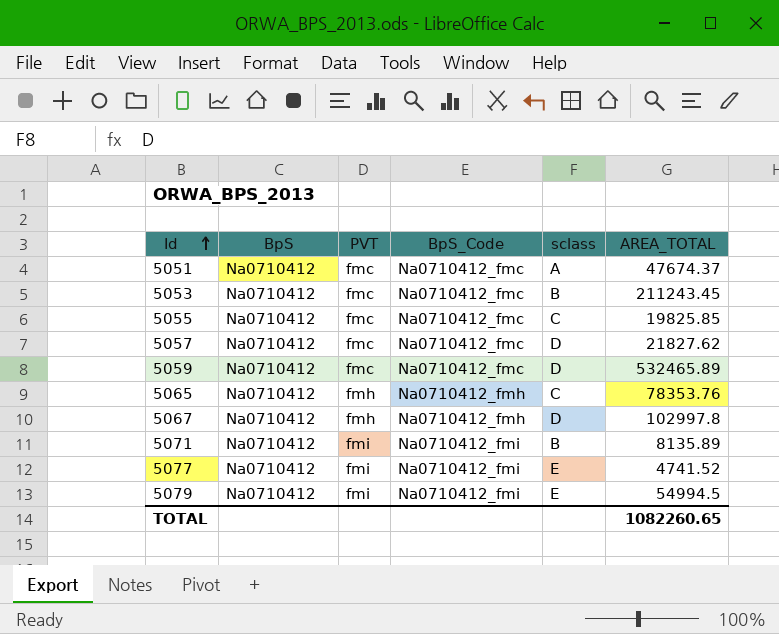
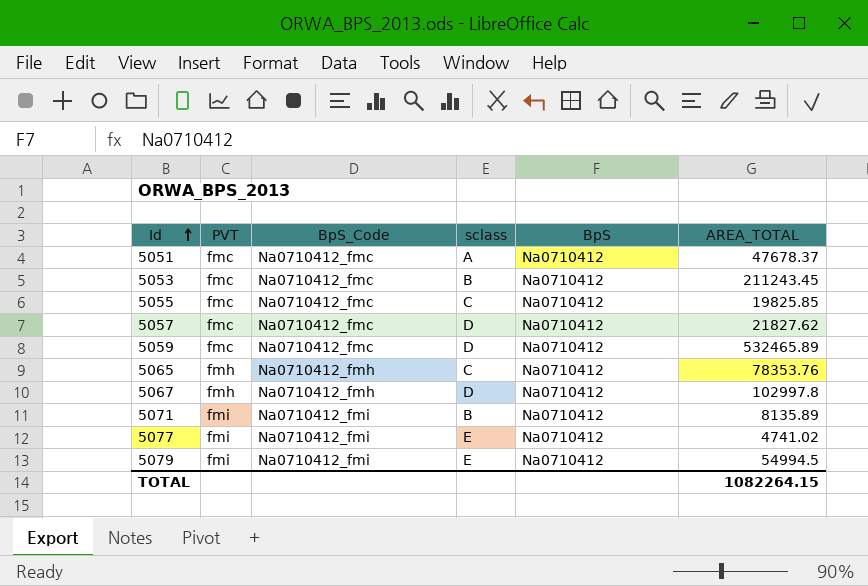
column BpS | position: 2 -> 5
5051 | AREA_TOTAL: 47674.37 -> 47678.37
5077 | AREA_TOTAL: 4741.52 -> 4741.02
TOTAL | AREA_TOTAL: 1082260.65 -> 1082264.15

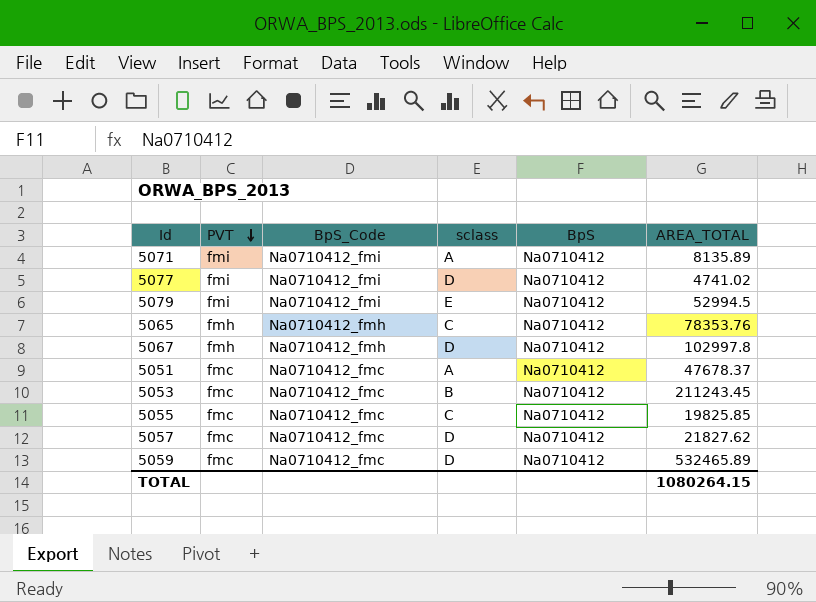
row order: Id ascending -> PVT descending
5071 | sclass: B -> A
5077 | sclass: E -> D
5079 | AREA_TOTAL: 54994.5 -> 52994.5
TOTAL | AREA_TOTAL: 1082264.15 -> 1080264.15

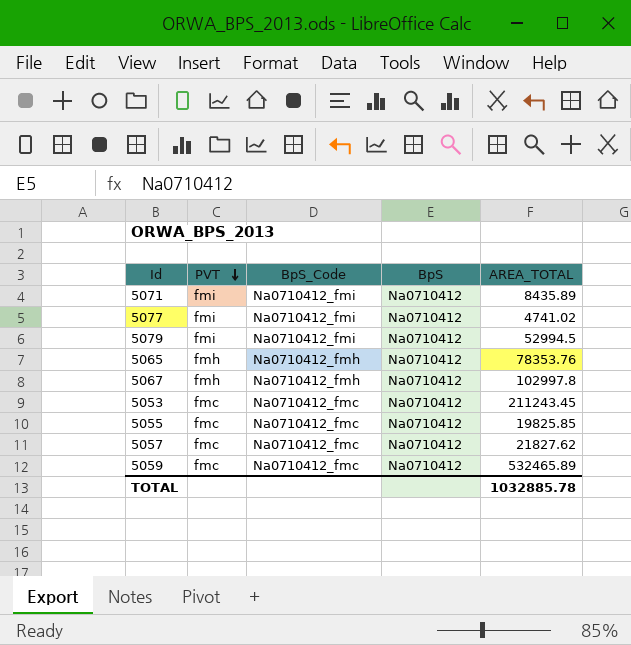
column sclass | position: 4 -> none
row 5051: fmc | Na0710412_fmc | A | Na0710412 | 47678.37 -> none
5071 | AREA_TOTAL: 8135.89 -> 8435.89
TOTAL | AREA_TOTAL: 1080264.15 -> 1032885.78

